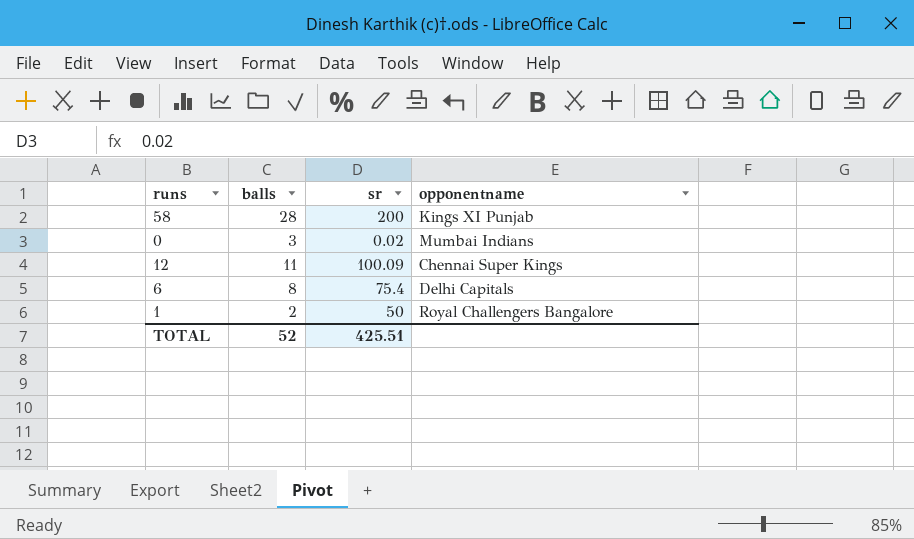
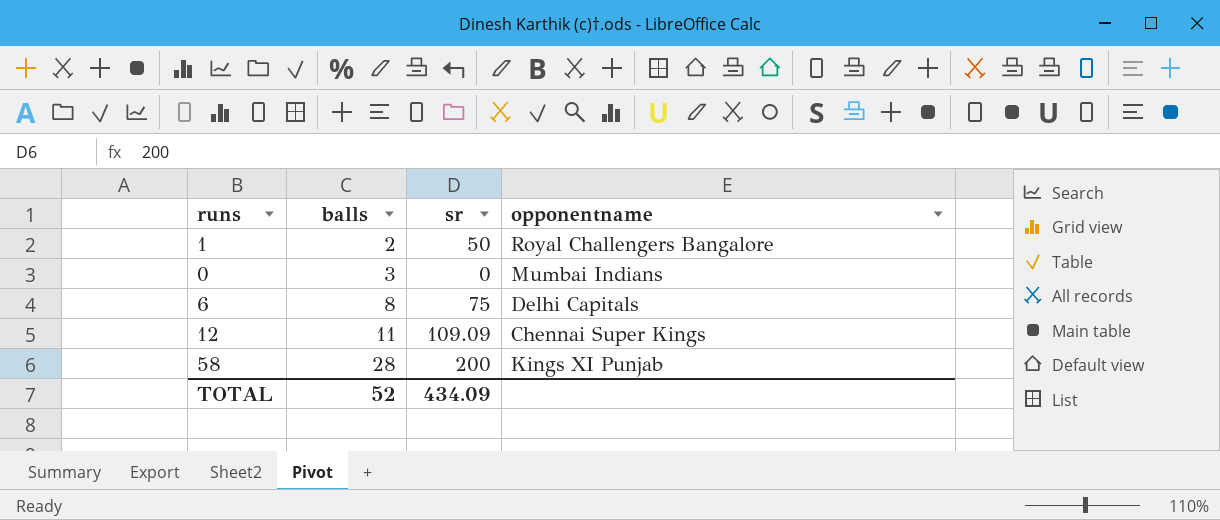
row order: none -> balls ascending
0 | sr: 0.02 -> 0
6 | sr: 75.4 -> 75
12 | sr: 100.09 -> 109.09
TOTAL | sr: 425.51 -> 434.09

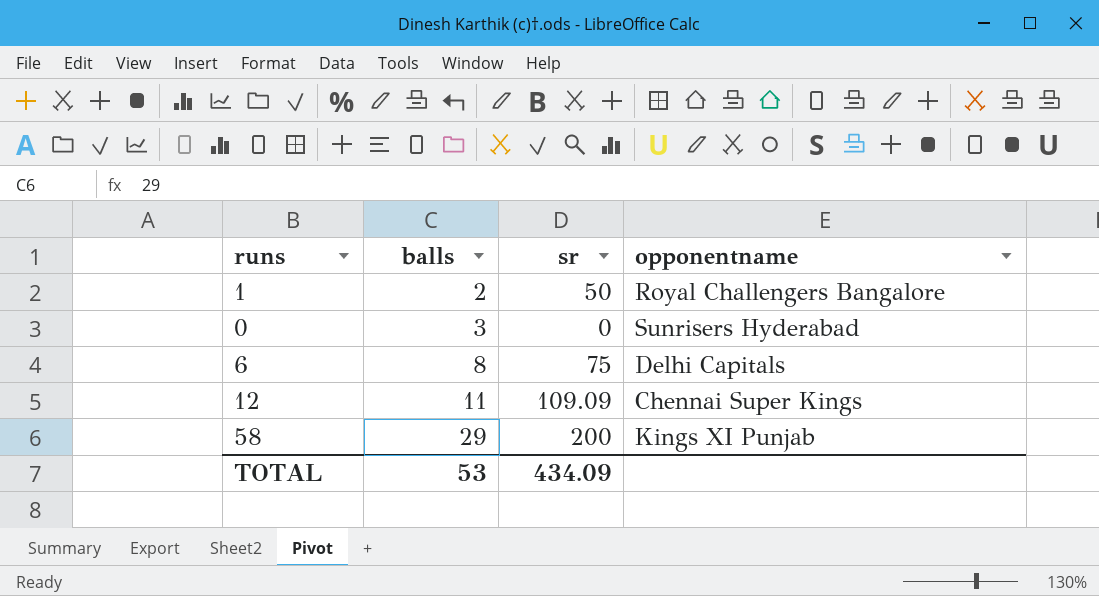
0 | opponentname: Mumbai Indians -> Sunrisers Hyderabad
58 | balls: 28 -> 29
TOTAL | balls: 52 -> 53

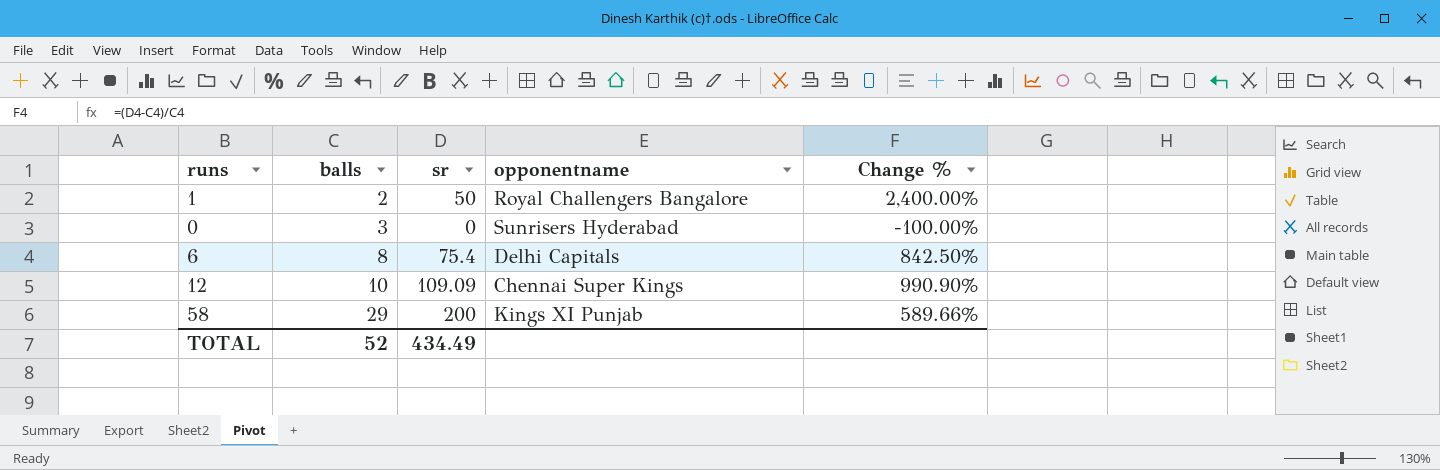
column Change % | formula: none -> ([sr] - [balls]) / [balls]
6 | sr: 75 -> 75.4
12 | balls: 11 -> 10
TOTAL | balls: 53 -> 52
TOTAL | sr: 434.09 -> 434.49

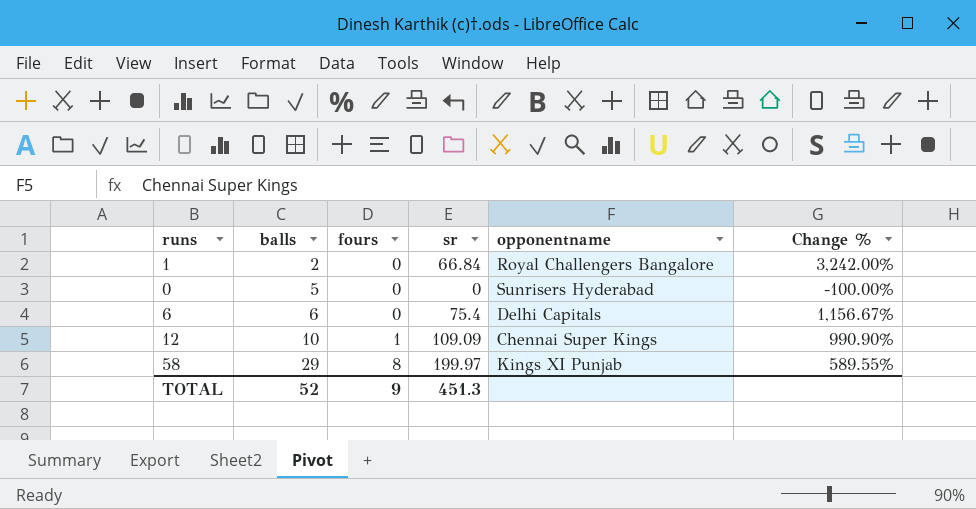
column fours | position: none -> 3
1 | sr: 50 -> 66.84
1 | Change %: 2,400.00% -> 3,242.00%
0 | balls: 3 -> 5
6 | balls: 8 -> 6
6 | Change %: 842.50% -> 1,156.67%
58 | sr: 200 -> 199.97
58 | Change %: 589.66% -> 589.55%
TOTAL | sr: 434.49 -> 451.3

